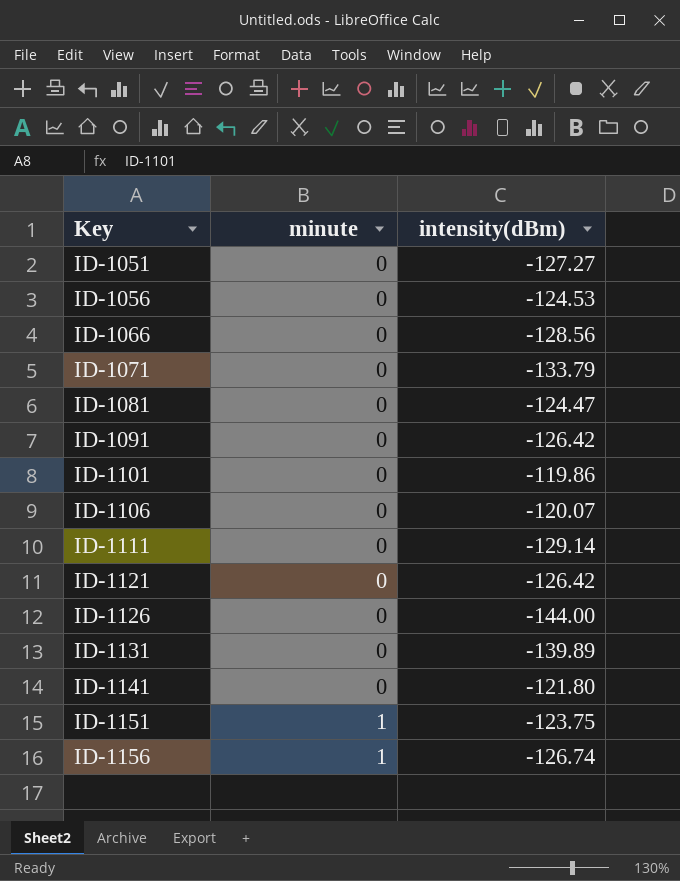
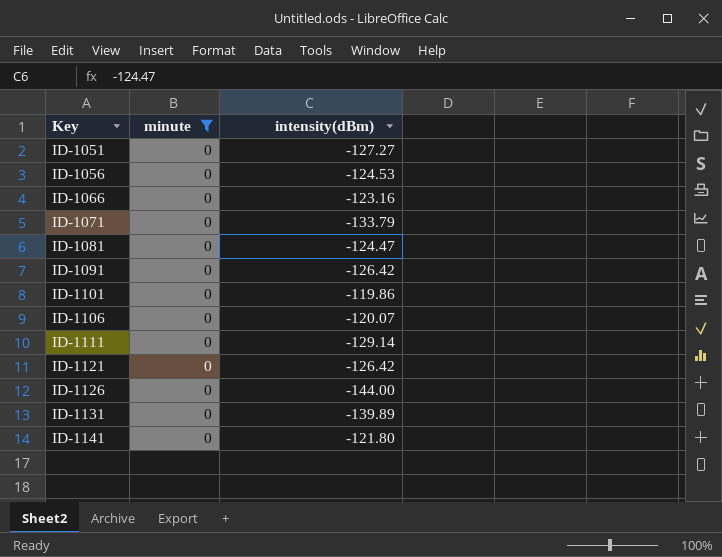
filter: none -> minute = 0
ID-1066 | intensity(dBm): -128.56 -> -123.16

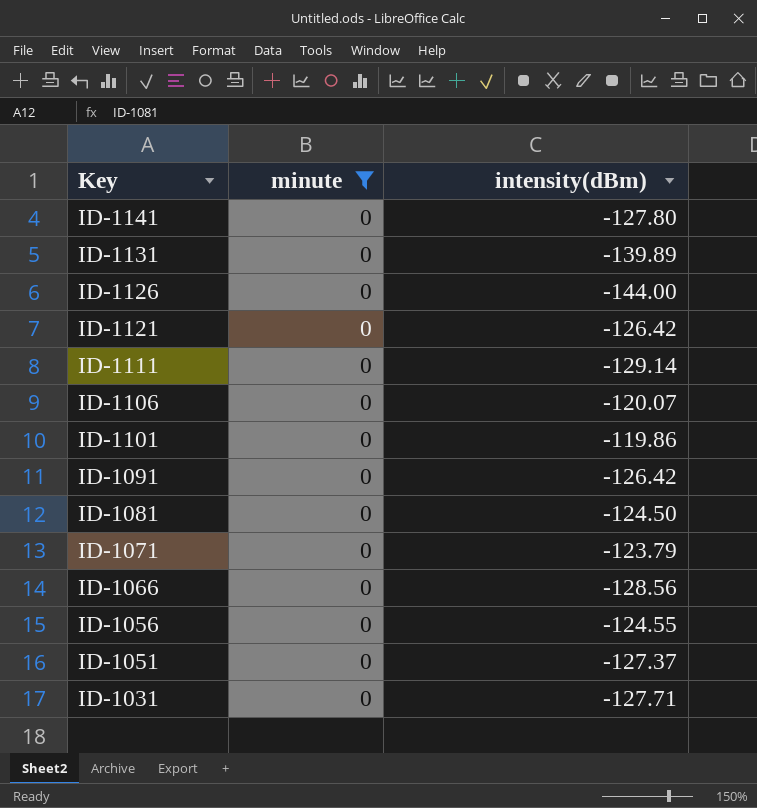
row order: Key ascending -> Key descending
ID-1141 | intensity(dBm): -121.80 -> -127.80
ID-1081 | intensity(dBm): -124.47 -> -124.50
ID-1071 | intensity(dBm): -133.79 -> -123.79
ID-1066 | intensity(dBm): -123.16 -> -128.56
ID-1056 | intensity(dBm): -124.53 -> -124.55
ID-1051 | intensity(dBm): -127.27 -> -127.37
row ID-1031: none -> 0 | -127.71

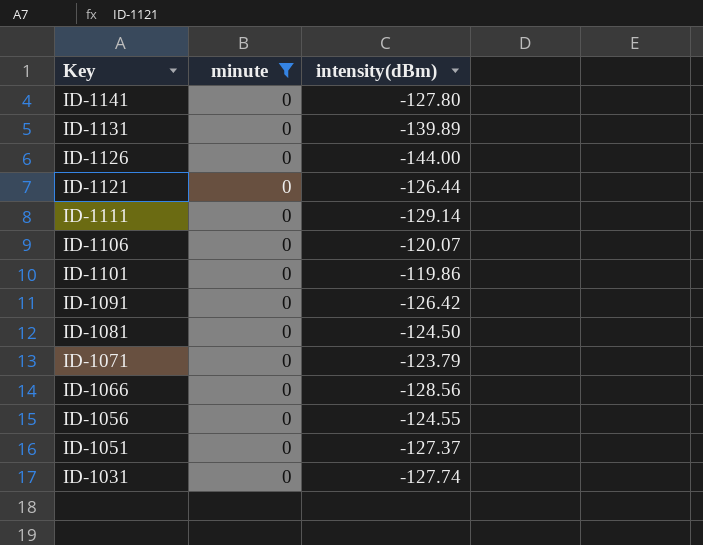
ID-1121 | intensity(dBm): -126.42 -> -126.44
ID-1031 | intensity(dBm): -127.71 -> -127.74

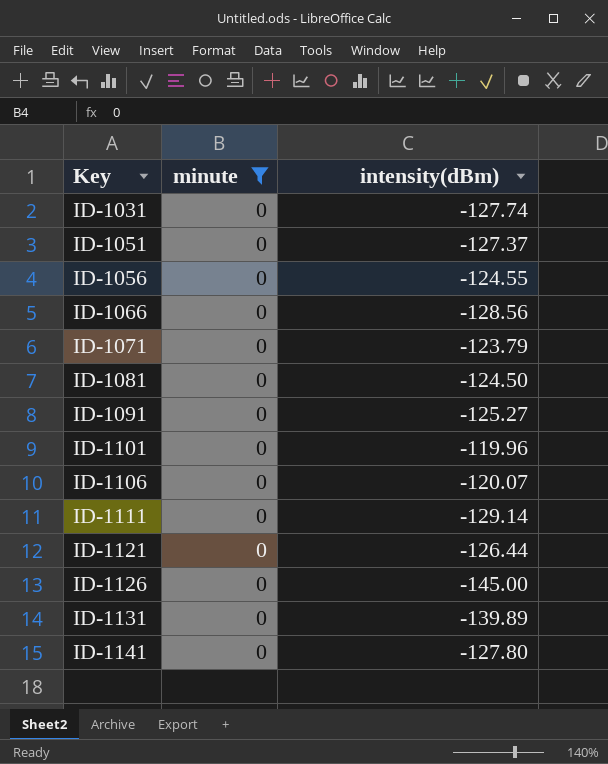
row order: Key descending -> Key ascending
ID-1091 | intensity(dBm): -126.42 -> -125.27
ID-1101 | intensity(dBm): -119.86 -> -119.96
ID-1126 | intensity(dBm): -144.00 -> -145.00

